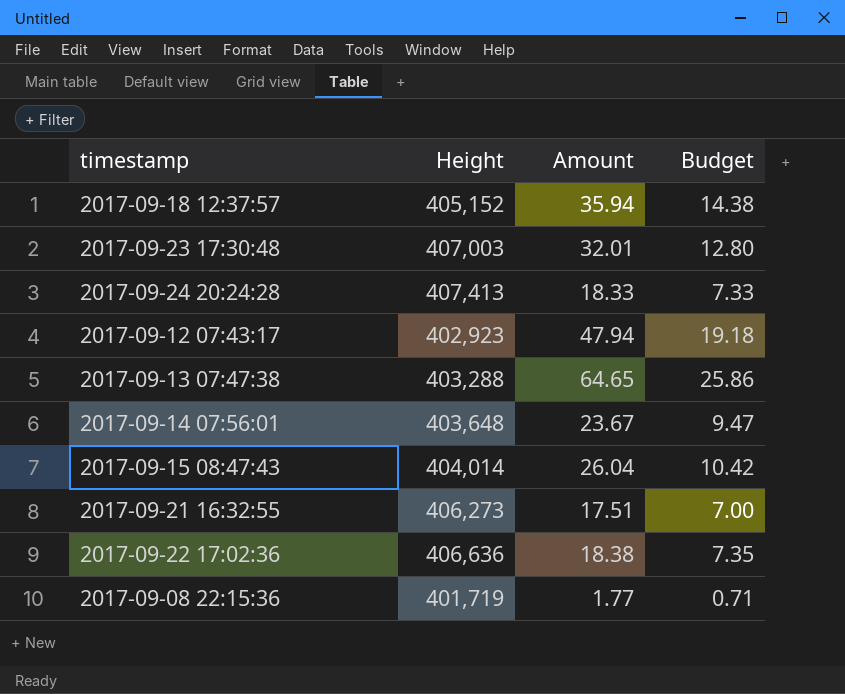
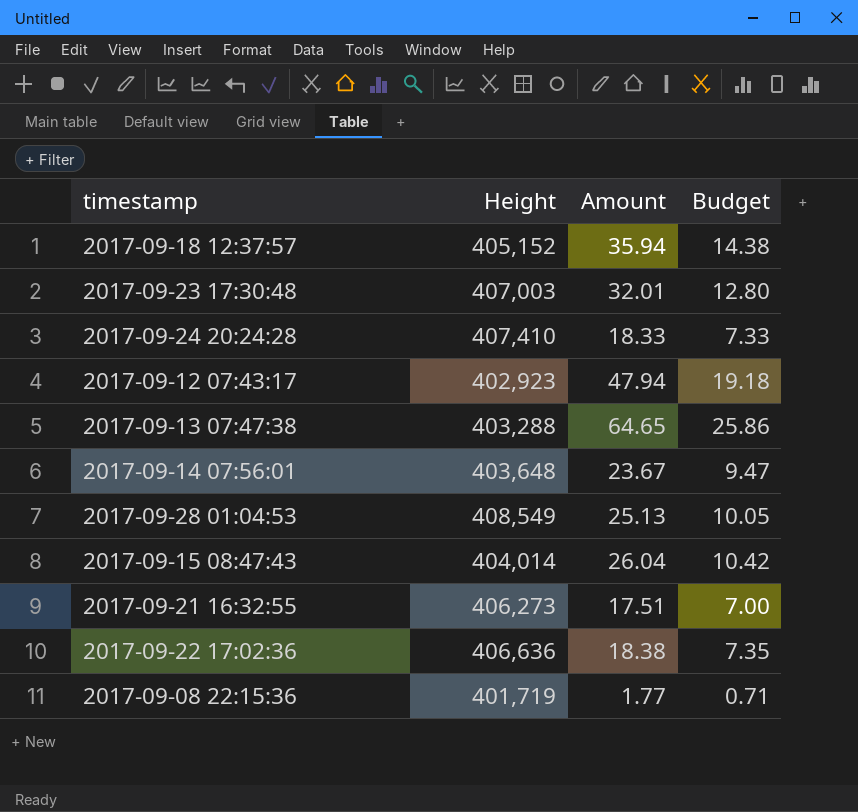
2017-09-24 20:24:28 | Height: 407,413 -> 407,410
row 2017-09-28 01:04:53: none -> 408,549 | 25.13 | 10.05

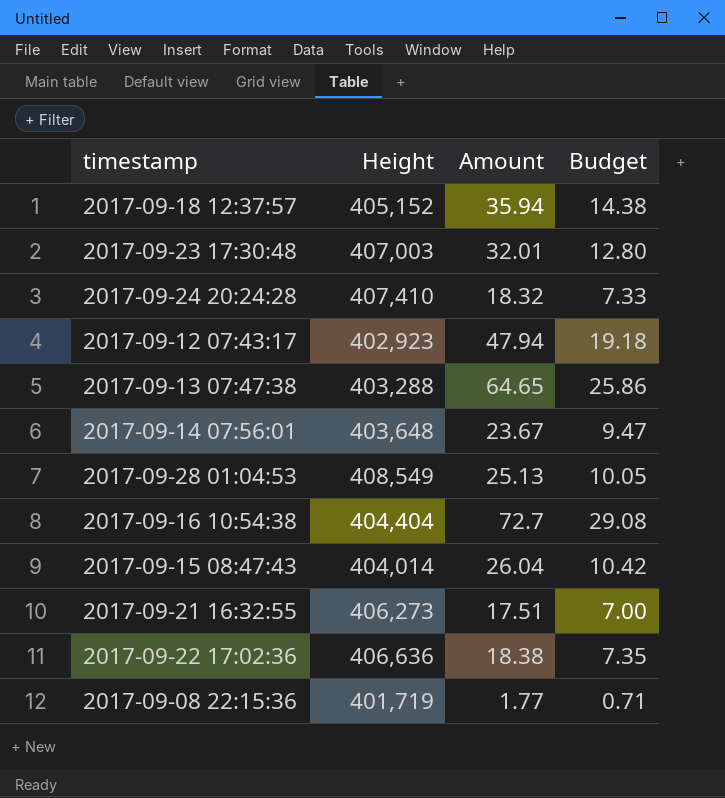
2017-09-24 20:24:28 | Amount: 18.33 -> 18.32
row 2017-09-16 10:54:38: none -> 404,404 | 72.7 | 29.08

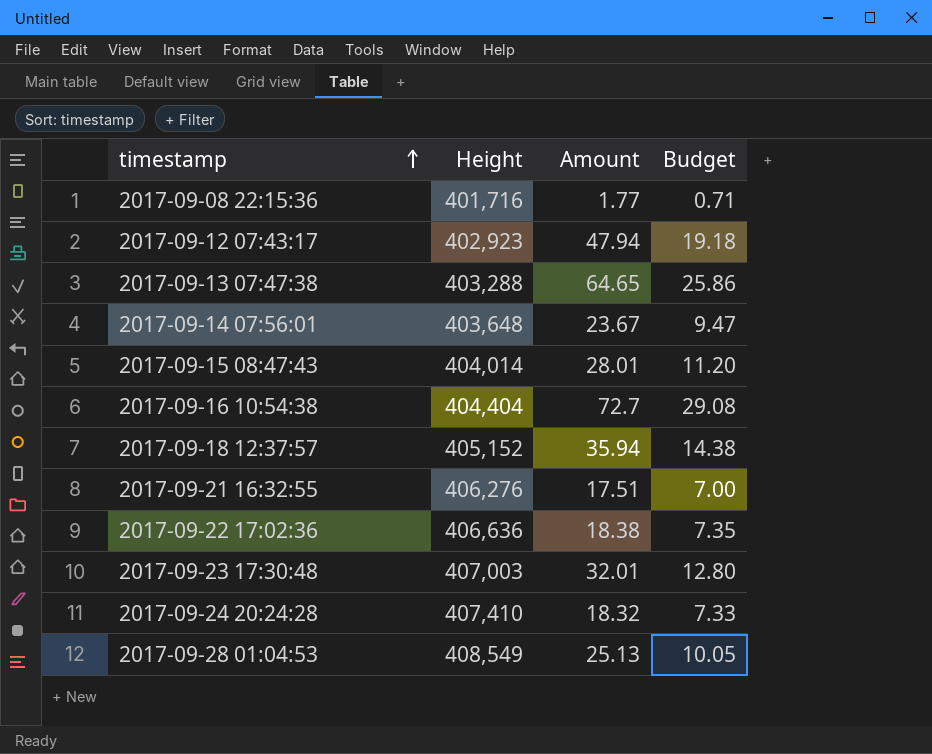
row order: none -> timestamp ascending
2017-09-08 22:15:36 | Height: 401,719 -> 401,716
2017-09-15 08:47:43 | Amount: 26.04 -> 28.01
2017-09-15 08:47:43 | Budget: 10.42 -> 11.20
2017-09-21 16:32:55 | Height: 406,273 -> 406,276

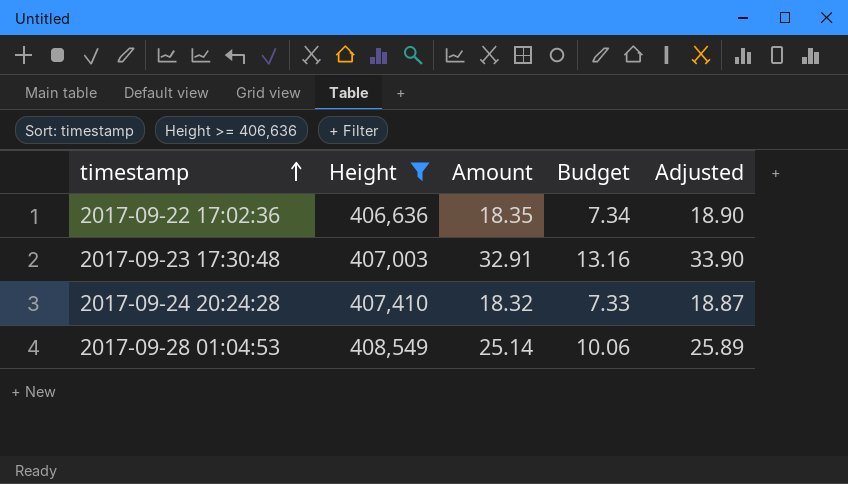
filter: none -> Height >= 406,636
column Adjusted | formula: none -> [Amount] * 1.03
2017-09-22 17:02:36 | Amount: 18.38 -> 18.35
2017-09-22 17:02:36 | Budget: 7.35 -> 7.34
2017-09-23 17:30:48 | Amount: 32.01 -> 32.91
2017-09-23 17:30:48 | Budget: 12.80 -> 13.16
2017-09-28 01:04:53 | Amount: 25.13 -> 25.14
2017-09-28 01:04:53 | Budget: 10.05 -> 10.06

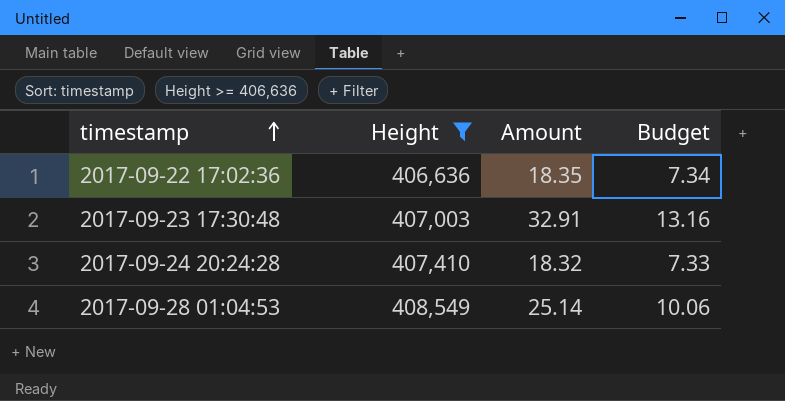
column Adjusted | formula: [Amount] * 1.03 -> none

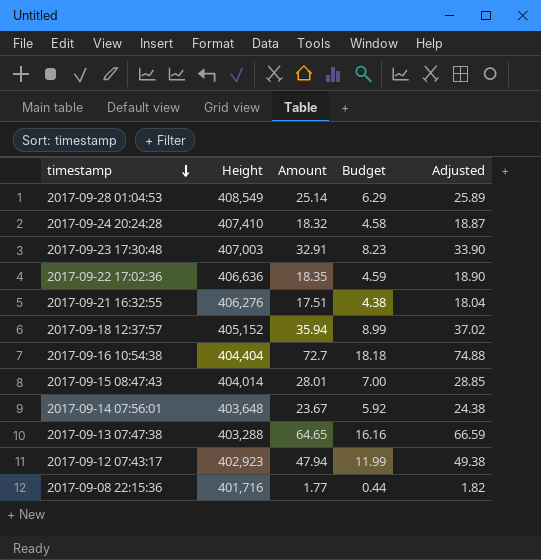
filter: Height >= 406,636 -> none
row order: timestamp ascending -> timestamp descending
column Budget | formula: [Amount] * 0.4 -> [Amount] * 0.25
column Adjusted | formula: none -> [Amount] * 1.03

